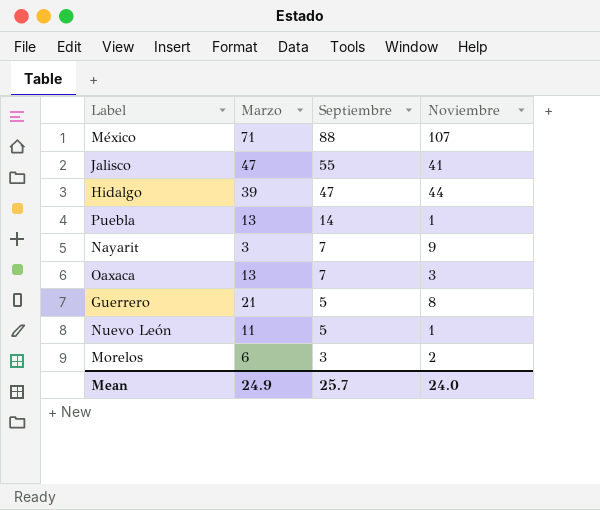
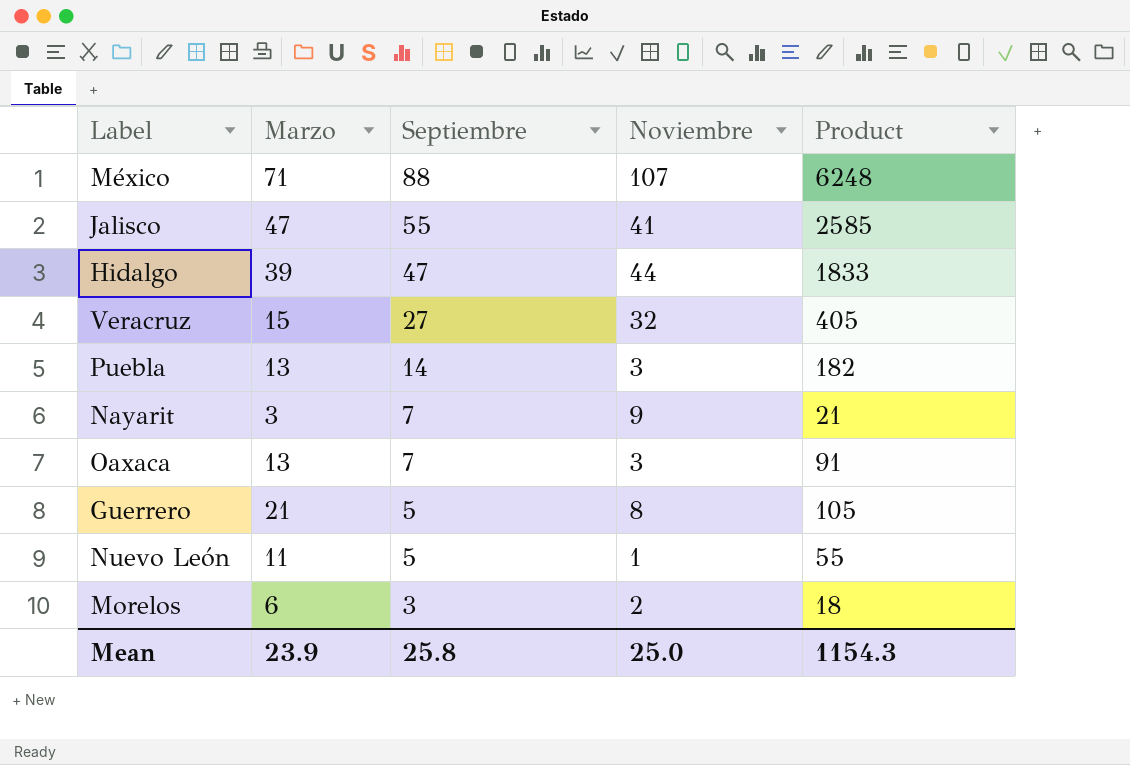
column Product | formula: none -> [Marzo] * [Septiembre]
row Veracruz: none -> 15 | 27 | 32 | 405
Puebla | Noviembre: 1 -> 3
Mean | Marzo: 24.9 -> 23.9
Mean | Septiembre: 25.7 -> 25.8
Mean | Noviembre: 24.0 -> 25.0

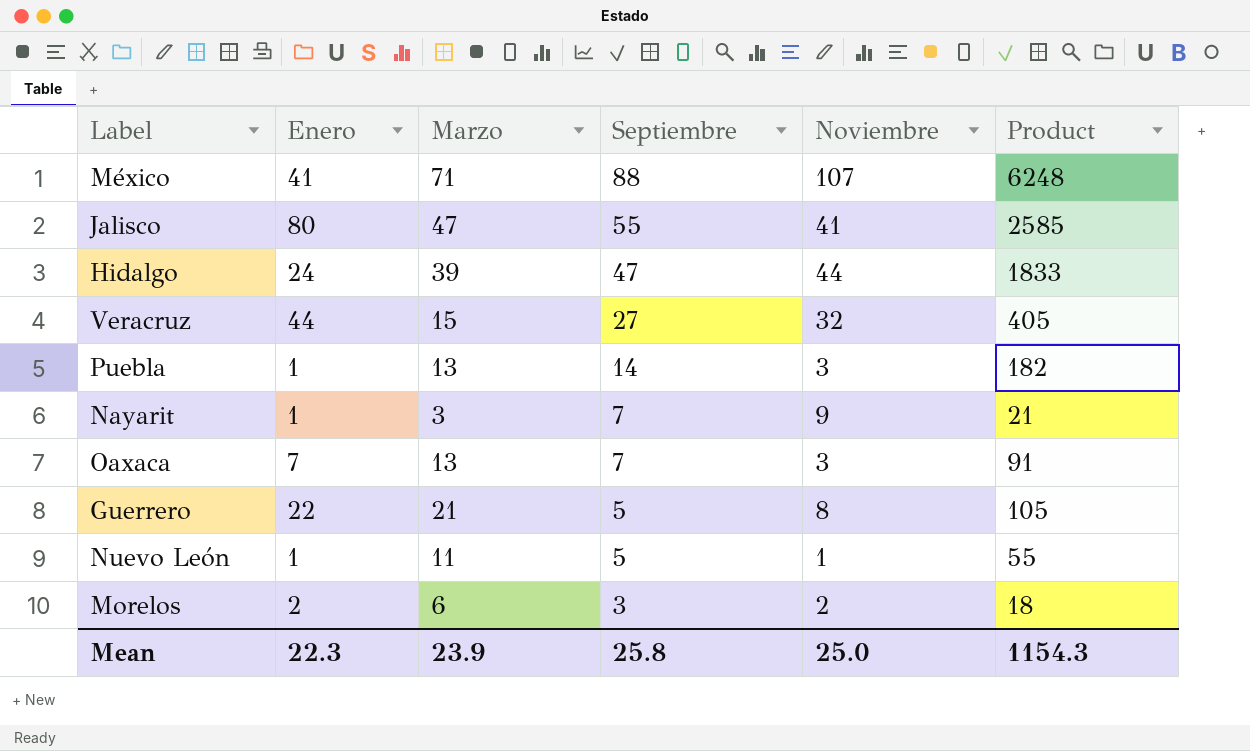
column Enero | position: none -> 2

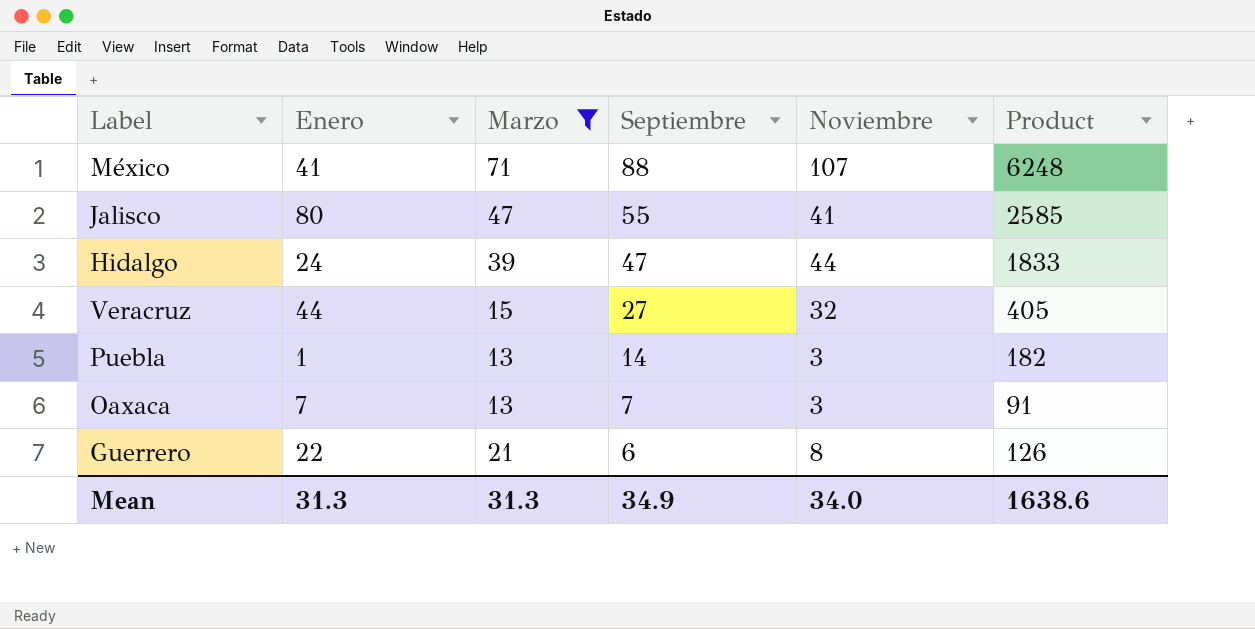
filter: none -> Marzo >= 13
Guerrero | Septiembre: 5 -> 6
Guerrero | Product: 105 -> 126
Mean | Enero: 22.3 -> 31.3
Mean | Marzo: 23.9 -> 31.3
Mean | Septiembre: 25.8 -> 34.9
Mean | Noviembre: 25.0 -> 34.0
Mean | Product: 1154.3 -> 1638.6

